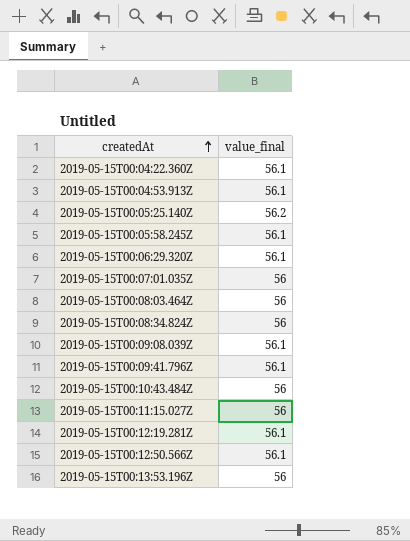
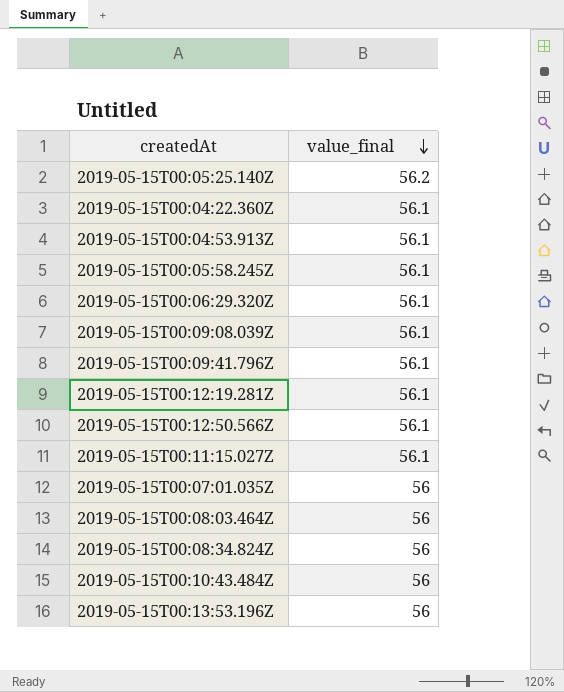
row order: createdAt ascending -> value_final descending
2019-05-15T00:11:15.027Z | value_final: 56 -> 56.1

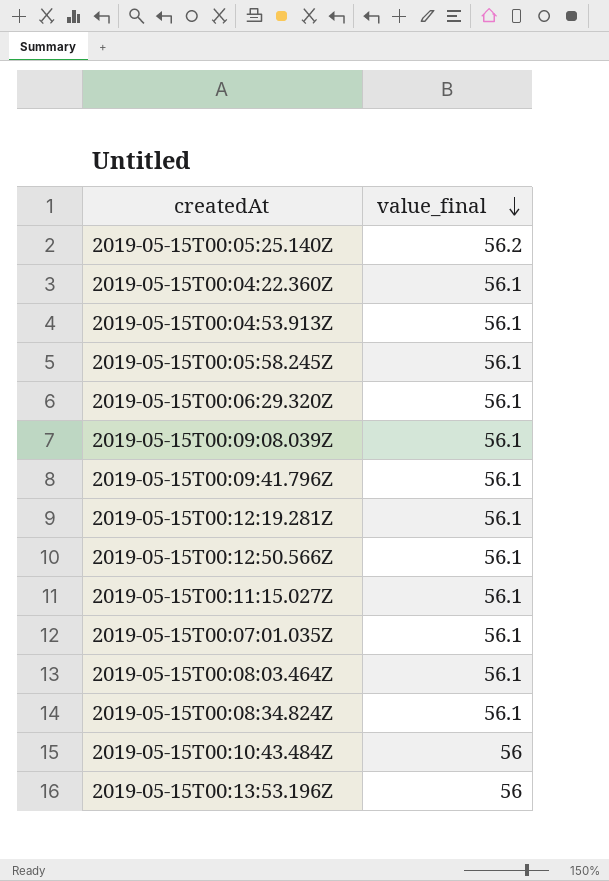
2019-05-15T00:07:01.035Z | value_final: 56 -> 56.1
2019-05-15T00:08:03.464Z | value_final: 56 -> 56.1
2019-05-15T00:08:34.824Z | value_final: 56 -> 56.1

